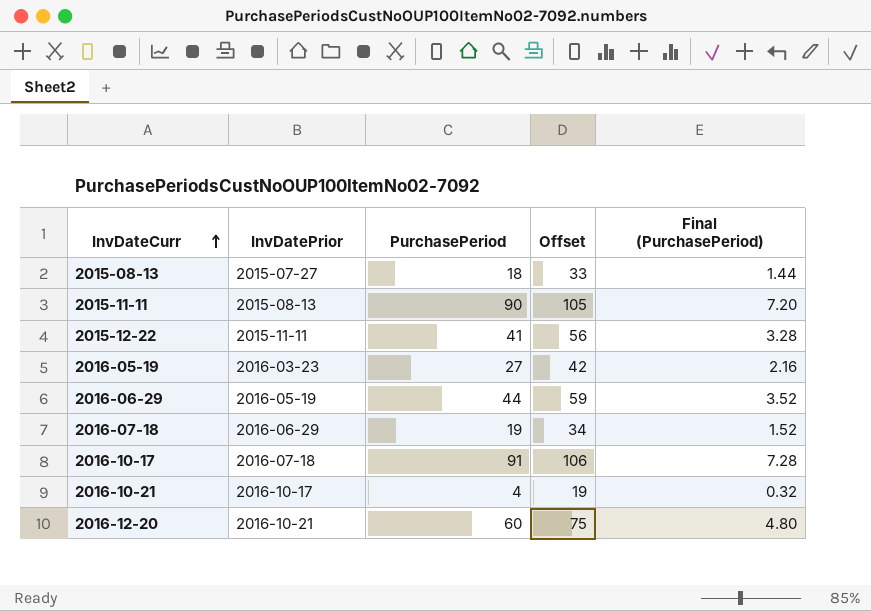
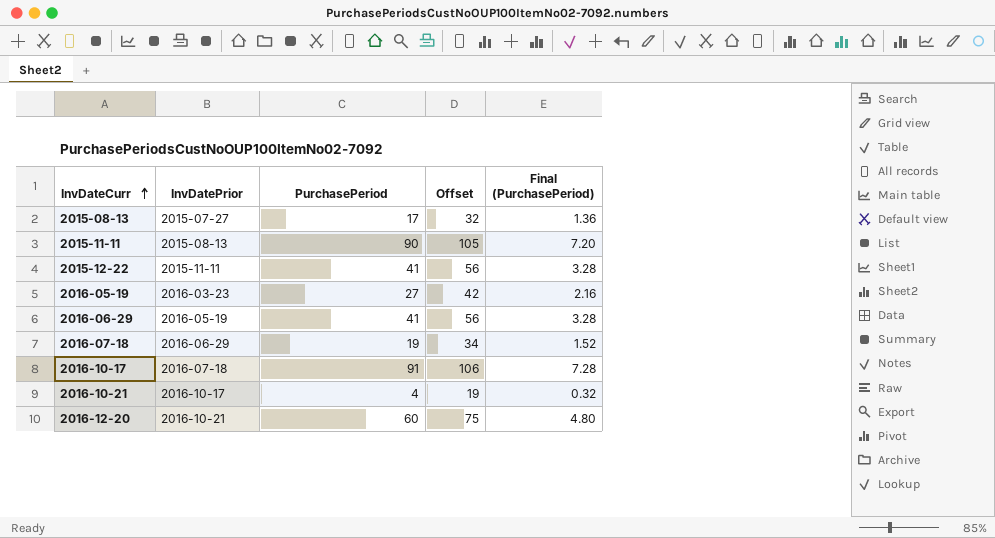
2015-08-13 | PurchasePeriod: 18 -> 17
2015-08-13 | Offset: 33 -> 32
2015-08-13 | Final (PurchasePeriod): 1.44 -> 1.36
2016-06-29 | PurchasePeriod: 44 -> 41
2016-06-29 | Offset: 59 -> 56
2016-06-29 | Final (PurchasePeriod): 3.52 -> 3.28

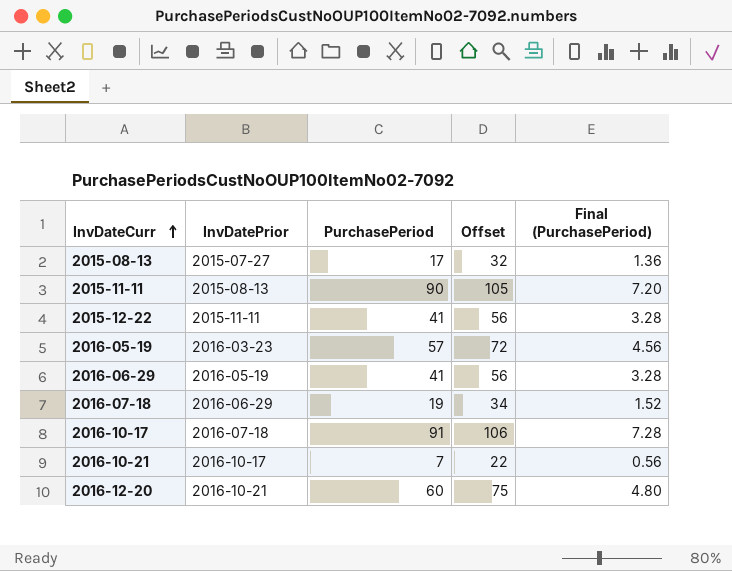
2016-05-19 | PurchasePeriod: 27 -> 57
2016-05-19 | Offset: 42 -> 72
2016-05-19 | Final (PurchasePeriod): 2.16 -> 4.56
2016-10-21 | PurchasePeriod: 4 -> 7
2016-10-21 | Offset: 19 -> 22
2016-10-21 | Final (PurchasePeriod): 0.32 -> 0.56

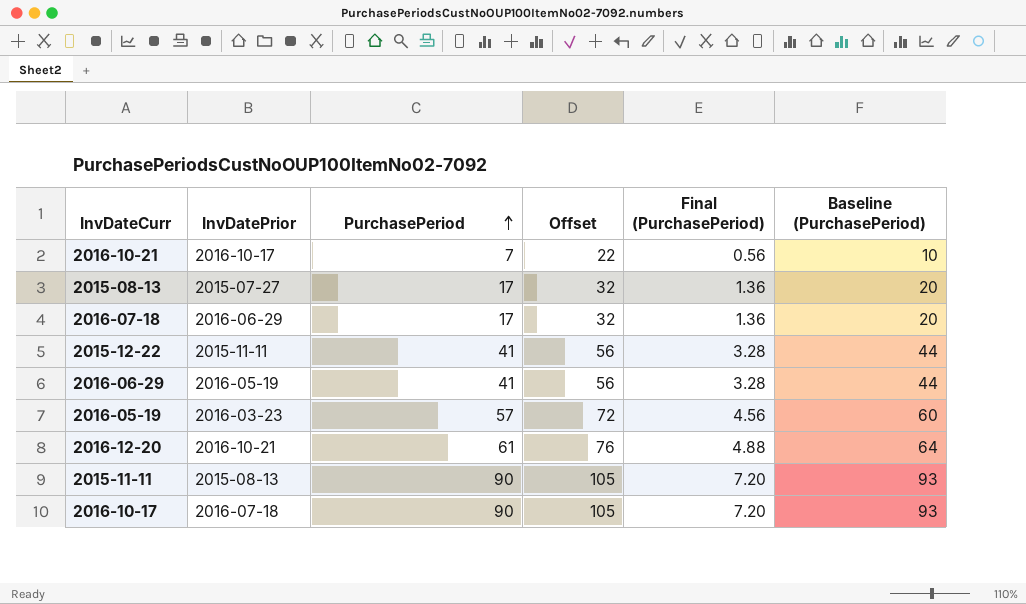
row order: InvDateCurr ascending -> PurchasePeriod ascending
column Baseline (PurchasePeriod) | formula: none -> [PurchasePeriod] + 3
2016-07-18 | PurchasePeriod: 19 -> 17
2016-07-18 | Offset: 34 -> 32
2016-07-18 | Final (PurchasePeriod): 1.52 -> 1.36
2016-12-20 | PurchasePeriod: 60 -> 61
2016-12-20 | Offset: 75 -> 76
2016-12-20 | Final (PurchasePeriod): 4.80 -> 4.88
2016-10-17 | PurchasePeriod: 91 -> 90
2016-10-17 | Offset: 106 -> 105
2016-10-17 | Final (PurchasePeriod): 7.28 -> 7.20

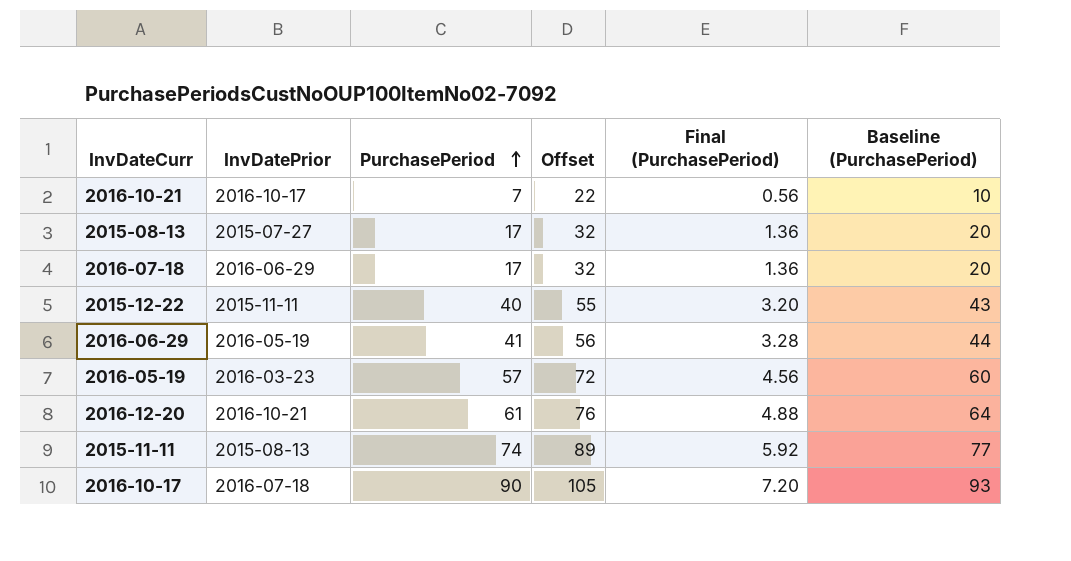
2015-12-22 | PurchasePeriod: 41 -> 40
2015-12-22 | Offset: 56 -> 55
2015-12-22 | Final (PurchasePeriod): 3.28 -> 3.20
2015-12-22 | Baseline (PurchasePeriod): 44 -> 43
2015-11-11 | PurchasePeriod: 90 -> 74
2015-11-11 | Offset: 105 -> 89
2015-11-11 | Final (PurchasePeriod): 7.20 -> 5.92
2015-11-11 | Baseline (PurchasePeriod): 93 -> 77

